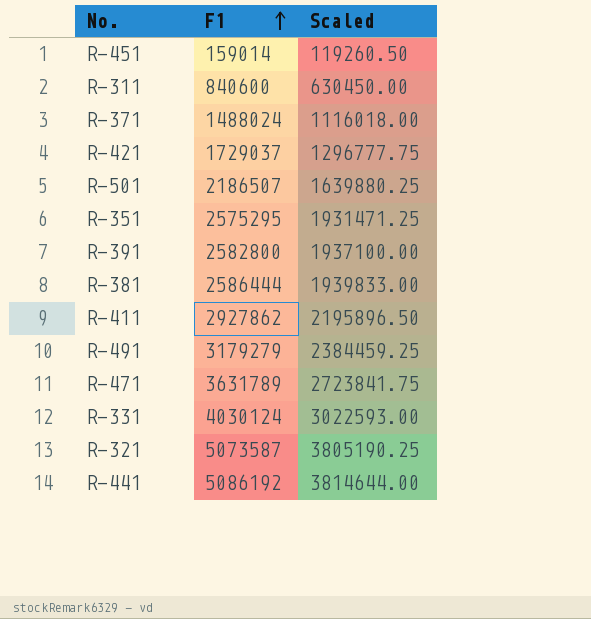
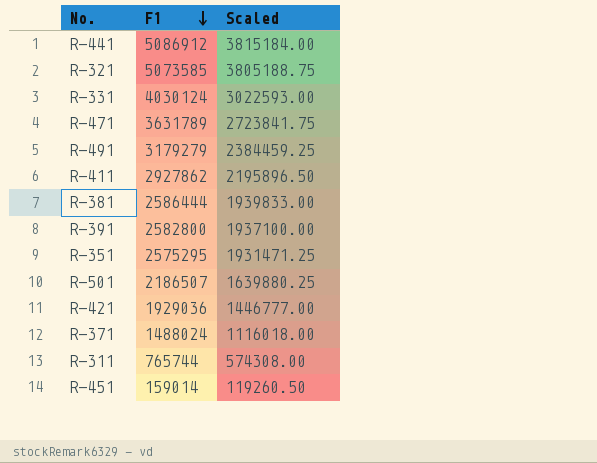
row order: F1 ascending -> F1 descending
R-441 | F1: 5086192 -> 5086912
R-441 | Scaled: 3814644.00 -> 3815184.00
R-321 | F1: 5073587 -> 5073585
R-321 | Scaled: 3805190.25 -> 3805188.75
R-421 | F1: 1729037 -> 1929036
R-421 | Scaled: 1296777.75 -> 1446777.00
R-311 | F1: 840600 -> 765744
R-311 | Scaled: 630450.00 -> 574308.00

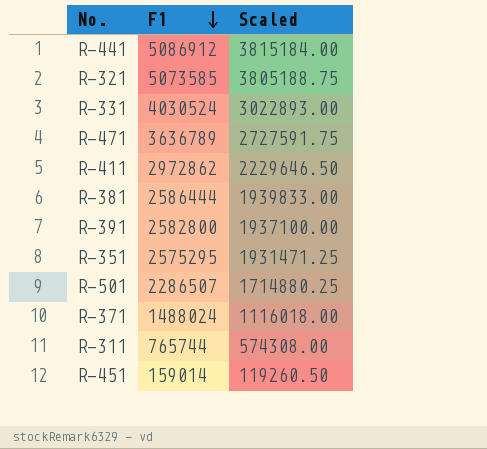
row R-491: 3179279 | 2384459.25 -> none
row R-421: 1929036 | 1446777.00 -> none
R-331 | F1: 4030124 -> 4030524
R-331 | Scaled: 3022593.00 -> 3022893.00
R-471 | F1: 3631789 -> 3636789
R-471 | Scaled: 2723841.75 -> 2727591.75
R-411 | F1: 2927862 -> 2972862
R-411 | Scaled: 2195896.50 -> 2229646.50
R-501 | F1: 2186507 -> 2286507
R-501 | Scaled: 1639880.25 -> 1714880.25

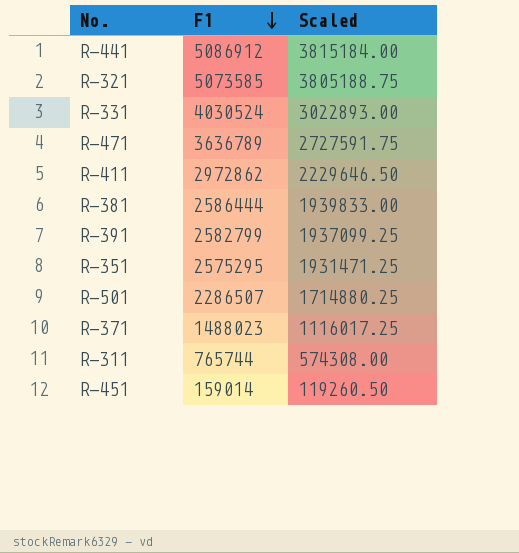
R-391 | F1: 2582800 -> 2582799
R-391 | Scaled: 1937100.00 -> 1937099.25
R-371 | F1: 1488024 -> 1488023
R-371 | Scaled: 1116018.00 -> 1116017.25

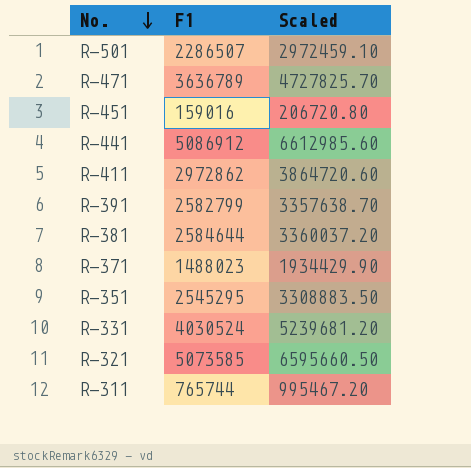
row order: F1 descending -> No. descending
column Scaled | formula: [F1] * 0.75 -> [F1] * 1.3
R-451 | F1: 159014 -> 159016
R-381 | F1: 2586444 -> 2584644
R-351 | F1: 2575295 -> 2545295

